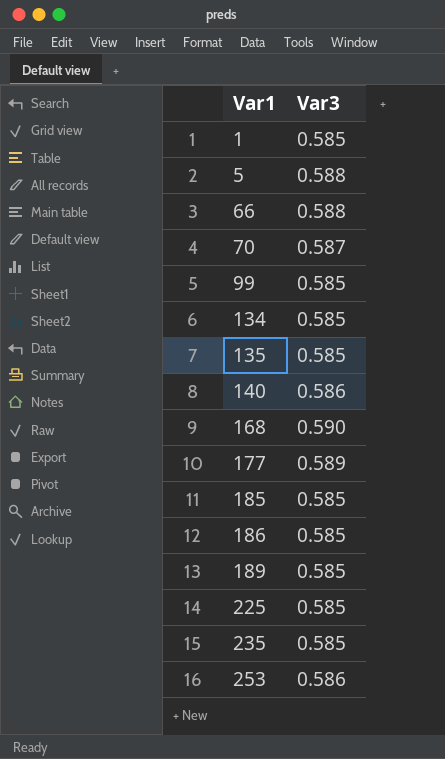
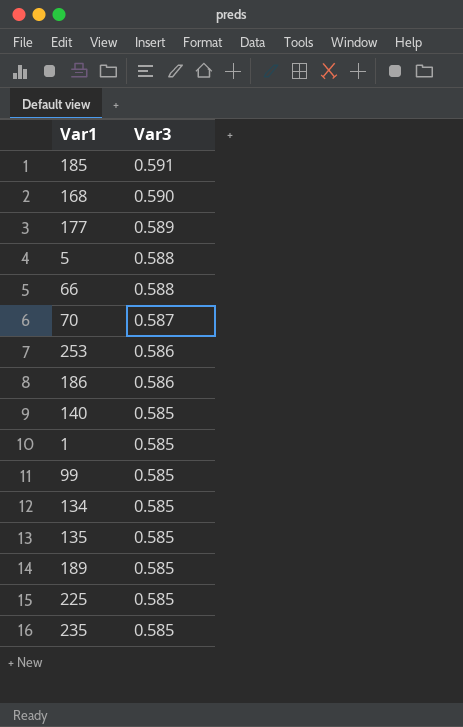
row order: Var1 ascending -> Var3 descending
185 | Var3: 0.585 -> 0.591
186 | Var3: 0.585 -> 0.586
140 | Var3: 0.586 -> 0.585

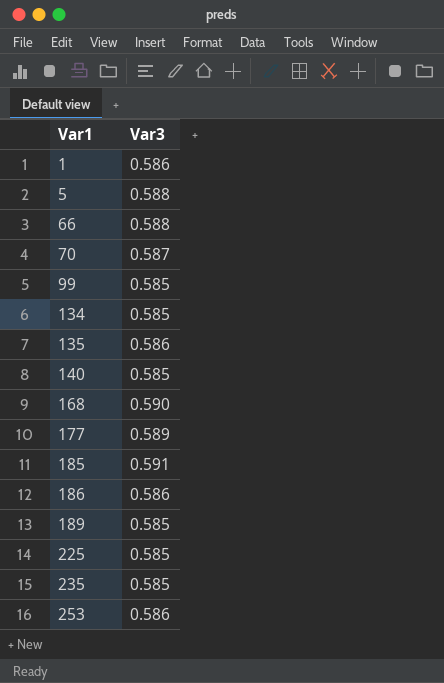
row order: Var3 descending -> Var1 ascending
1 | Var3: 0.585 -> 0.586
135 | Var3: 0.585 -> 0.586

